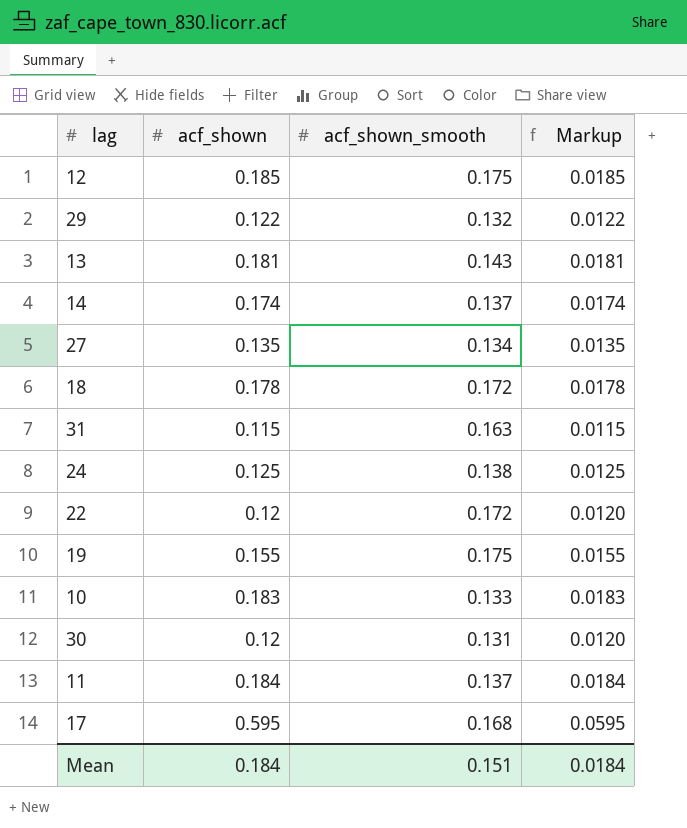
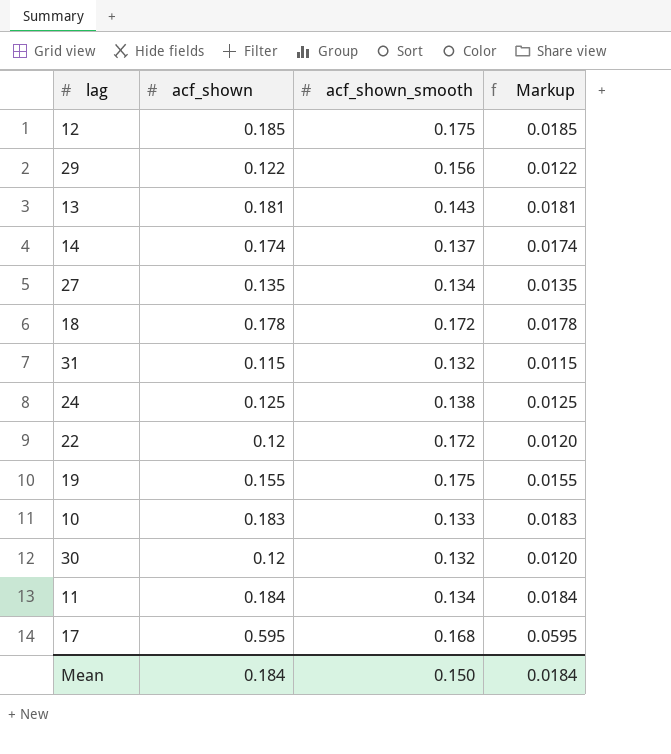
29 | acf_shown_smooth: 0.132 -> 0.156
31 | acf_shown_smooth: 0.163 -> 0.132
30 | acf_shown_smooth: 0.131 -> 0.132
11 | acf_shown_smooth: 0.137 -> 0.134
Mean | acf_shown_smooth: 0.151 -> 0.150

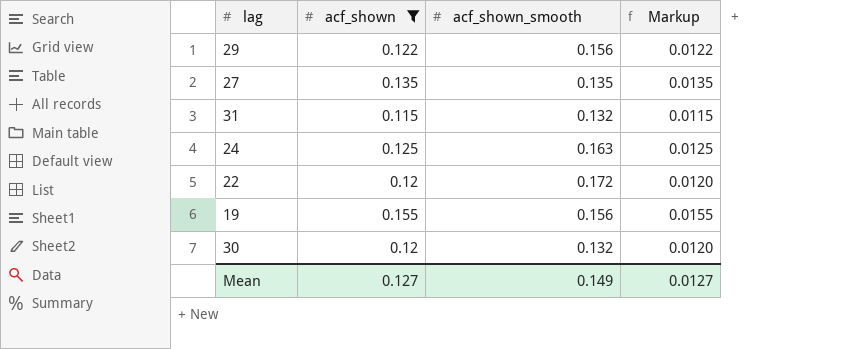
filter: none -> acf_shown <= 0.155
27 | acf_shown_smooth: 0.134 -> 0.135
24 | acf_shown_smooth: 0.138 -> 0.163
19 | acf_shown_smooth: 0.175 -> 0.156
Mean | acf_shown: 0.184 -> 0.127
Mean | acf_shown_smooth: 0.150 -> 0.149
Mean | Markup: 0.0184 -> 0.0127

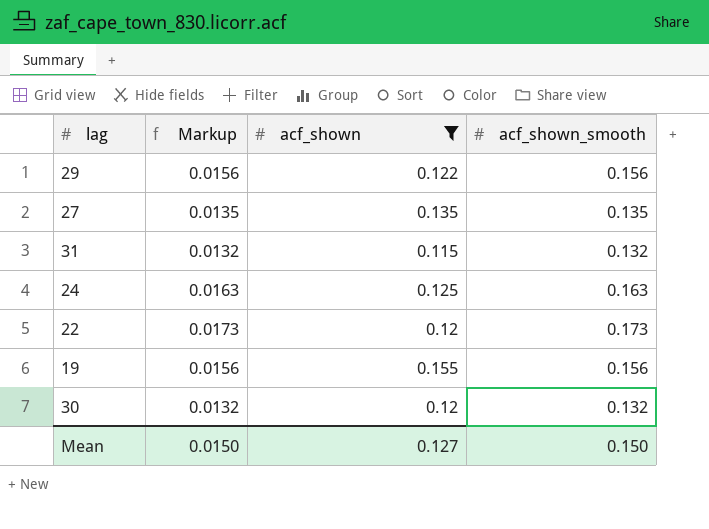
column Markup | formula: [acf_shown] * 0.1 -> [acf_shown_smooth] * 0.1
column Markup | position: 4 -> 2
22 | acf_shown_smooth: 0.172 -> 0.173
Mean | Markup: 0.0127 -> 0.0150
Mean | acf_shown_smooth: 0.149 -> 0.150

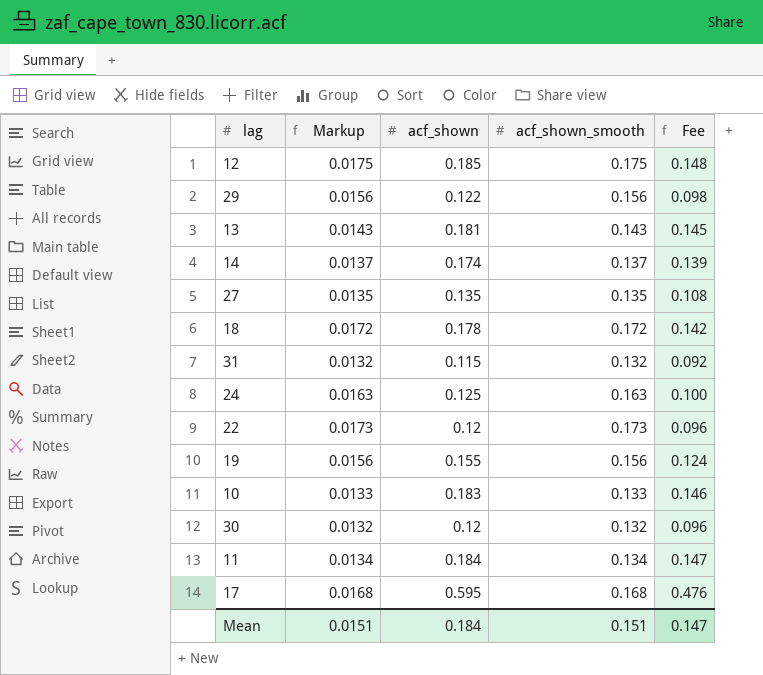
filter: acf_shown <= 0.155 -> none
column Fee | formula: none -> [acf_shown] * 0.8
Mean | Markup: 0.0150 -> 0.0151
Mean | acf_shown: 0.127 -> 0.184
Mean | acf_shown_smooth: 0.150 -> 0.151

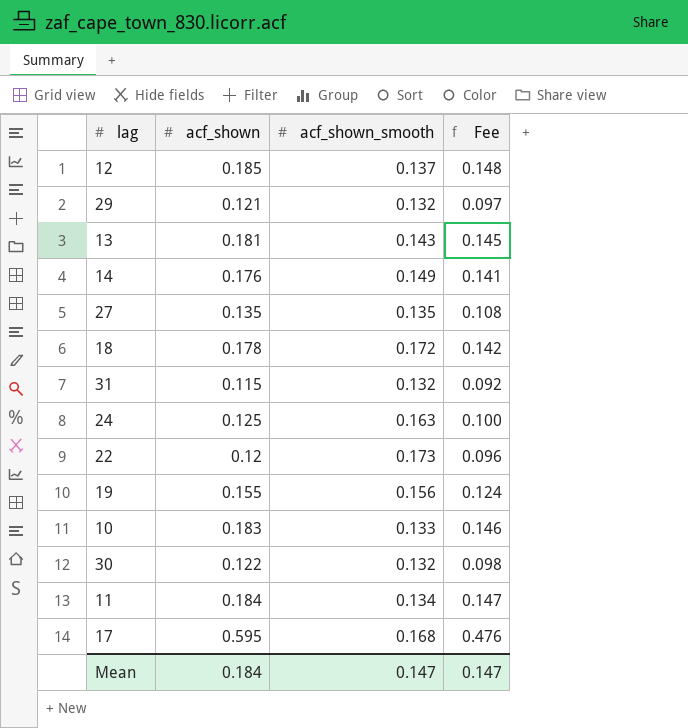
column Markup | formula: [acf_shown_smooth] * 0.1 -> none
12 | acf_shown_smooth: 0.175 -> 0.137
29 | acf_shown: 0.122 -> 0.121
29 | acf_shown_smooth: 0.156 -> 0.132
29 | Fee: 0.098 -> 0.097
14 | acf_shown: 0.174 -> 0.176
14 | acf_shown_smooth: 0.137 -> 0.149
14 | Fee: 0.139 -> 0.141
30 | acf_shown: 0.12 -> 0.122
30 | Fee: 0.096 -> 0.098
Mean | acf_shown_smooth: 0.151 -> 0.147

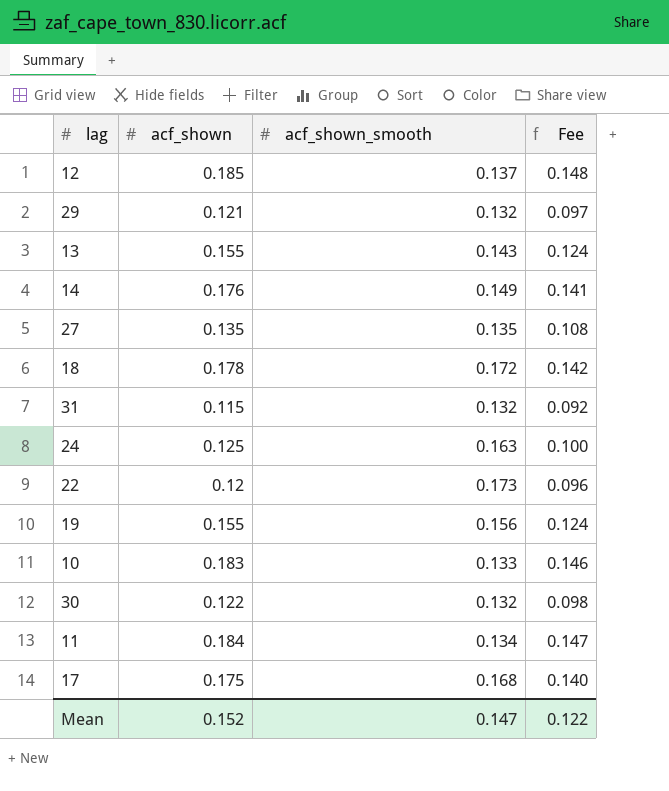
13 | acf_shown: 0.181 -> 0.155
13 | Fee: 0.145 -> 0.124
17 | acf_shown: 0.595 -> 0.175
17 | Fee: 0.476 -> 0.140
Mean | acf_shown: 0.184 -> 0.152
Mean | Fee: 0.147 -> 0.122

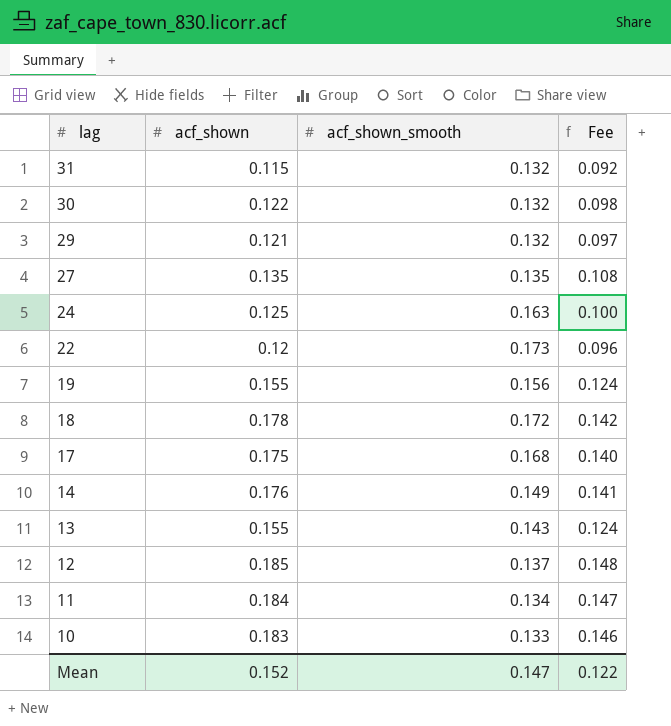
row order: none -> lag descending

